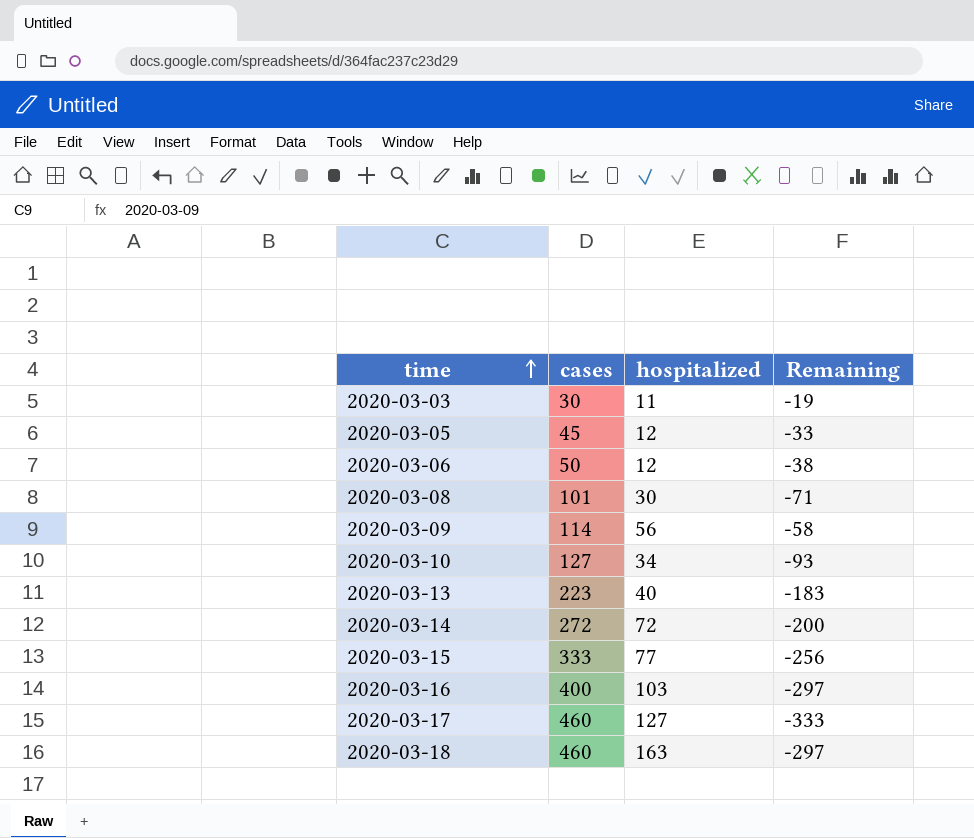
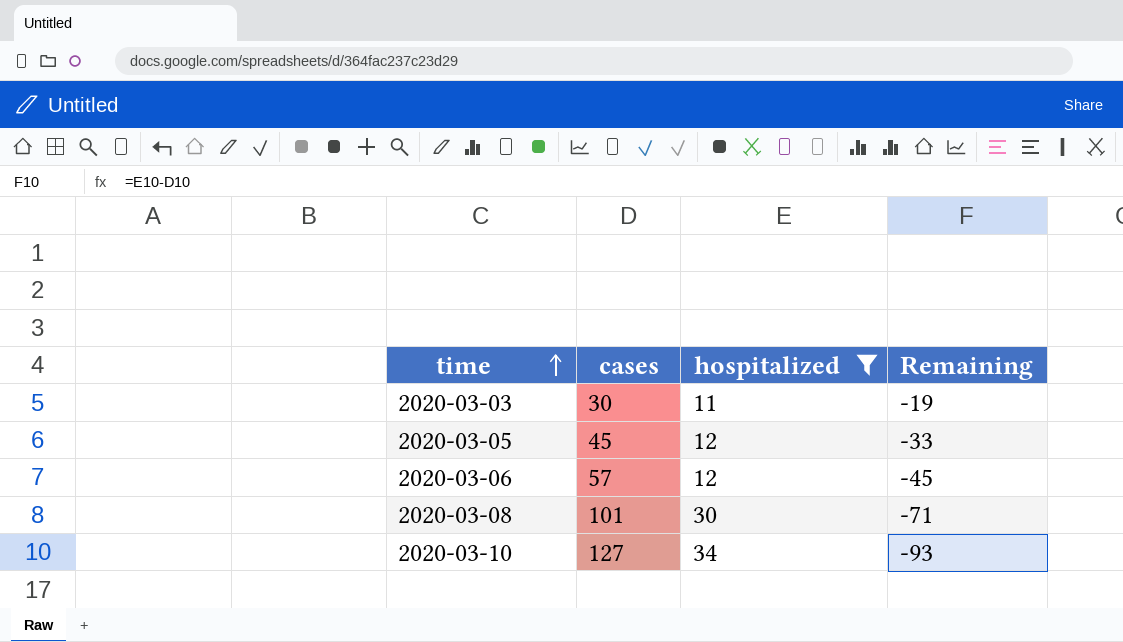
filter: none -> hospitalized <= 34
2020-03-06 | cases: 50 -> 57
2020-03-06 | Remaining: -38 -> -45

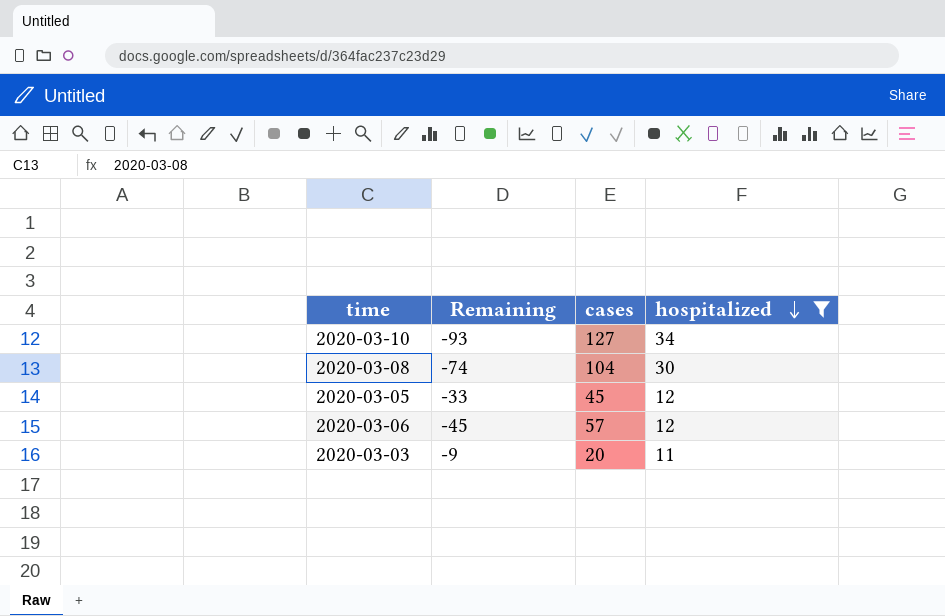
row order: time ascending -> hospitalized descending
column Remaining | position: 4 -> 2
2020-03-08 | Remaining: -71 -> -74
2020-03-08 | cases: 101 -> 104
2020-03-03 | Remaining: -19 -> -9
2020-03-03 | cases: 30 -> 20

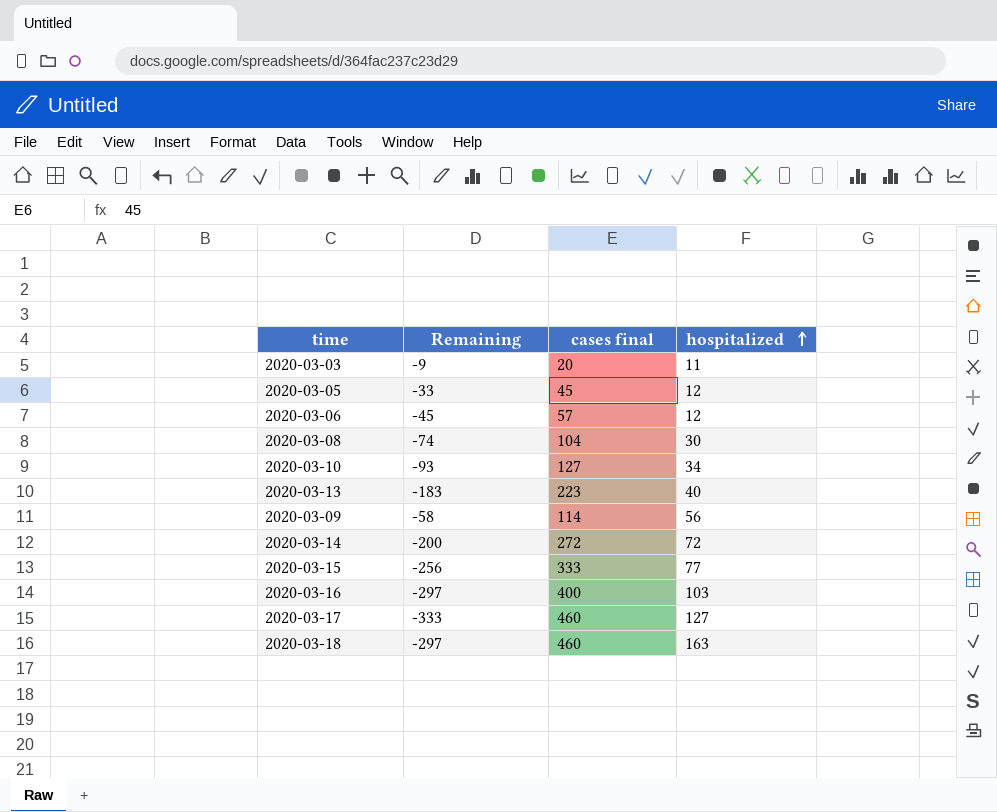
filter: hospitalized <= 34 -> none
row order: hospitalized descending -> hospitalized ascending
column name: cases -> cases final

